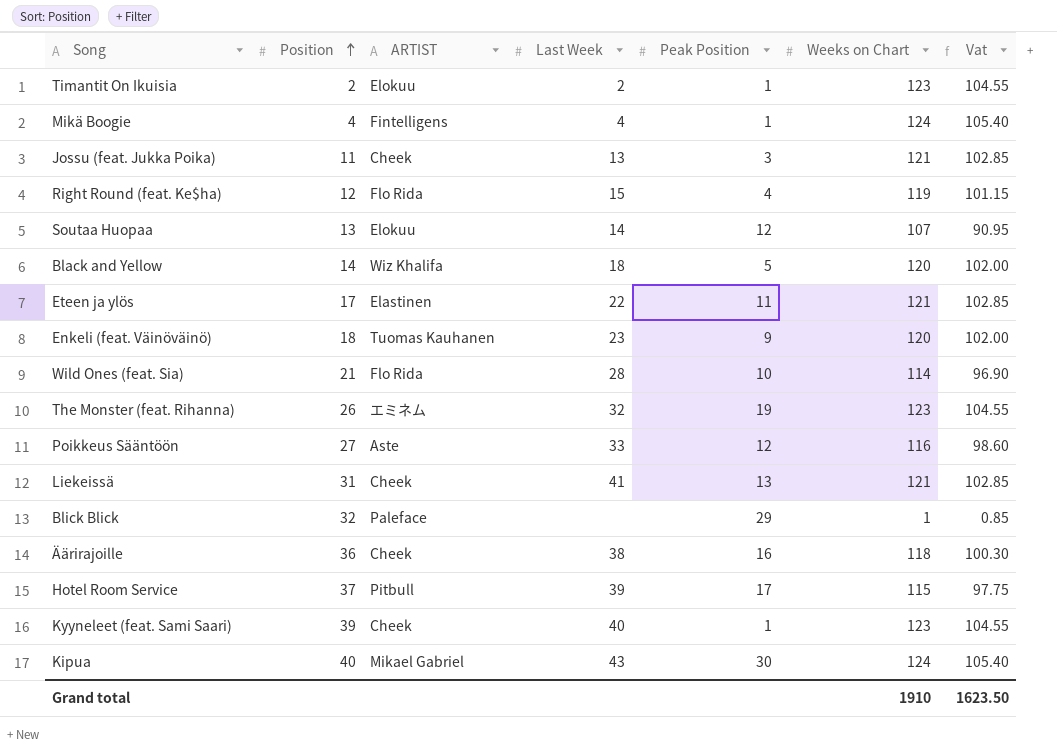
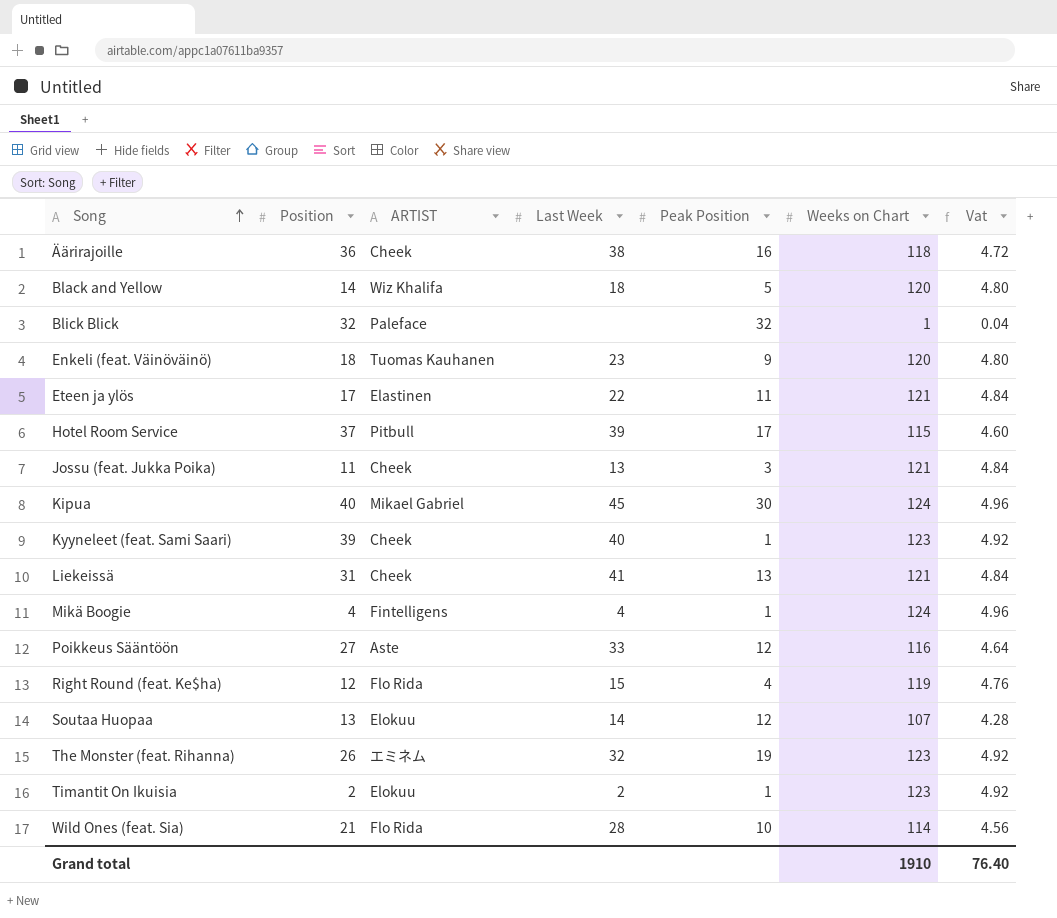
row order: Position ascending -> Song ascending
column Vat | formula: [Weeks on Chart] * 0.85 -> [Weeks on Chart] * 0.04
Blick Blick | Peak Position: 29 -> 32
Kipua | Last Week: 43 -> 45
Grand total | Vat: 1623.50 -> 76.40

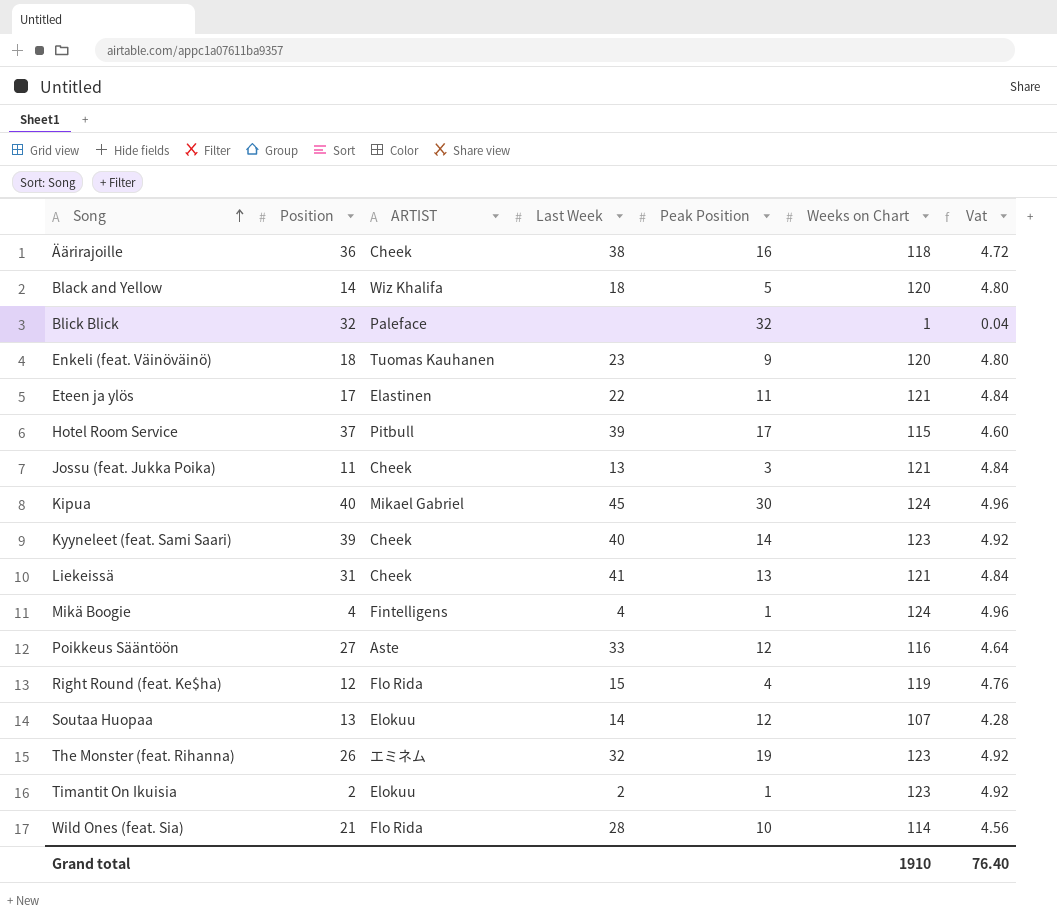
Kyyneleet (feat. Sami Saari) | Peak Position: 1 -> 14

